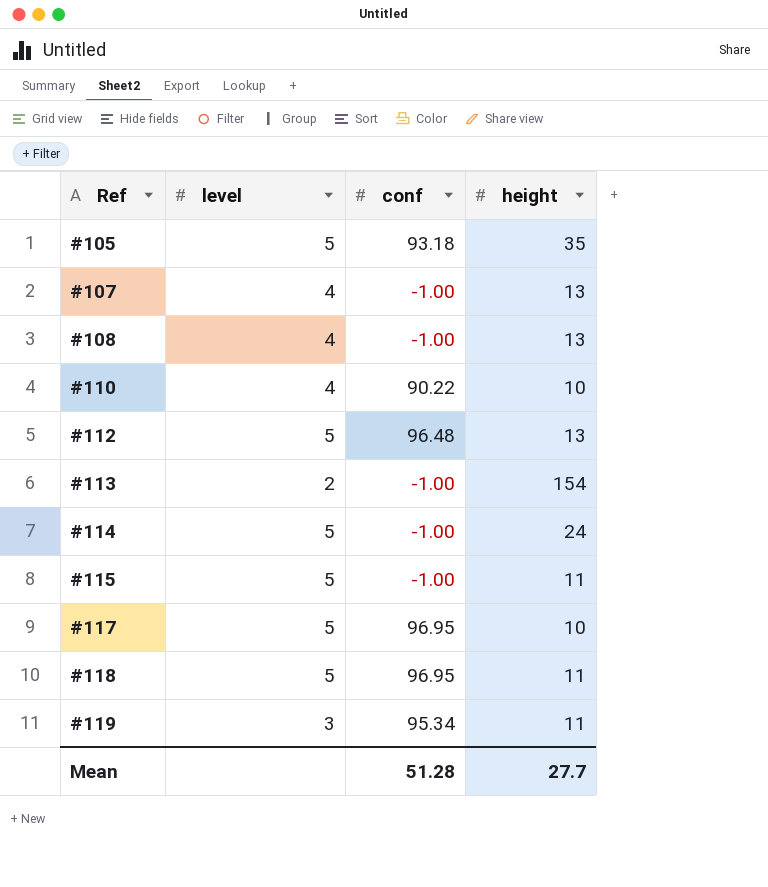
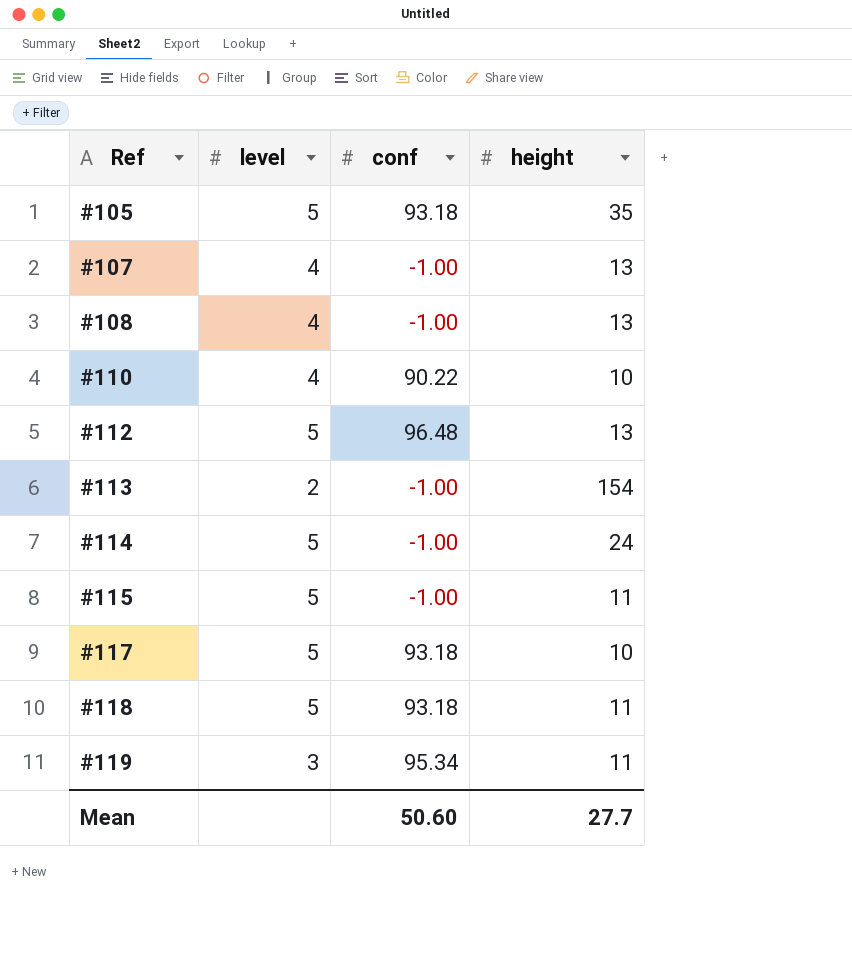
#117 | conf: 96.95 -> 93.18
#118 | conf: 96.95 -> 93.18
Mean | conf: 51.28 -> 50.60

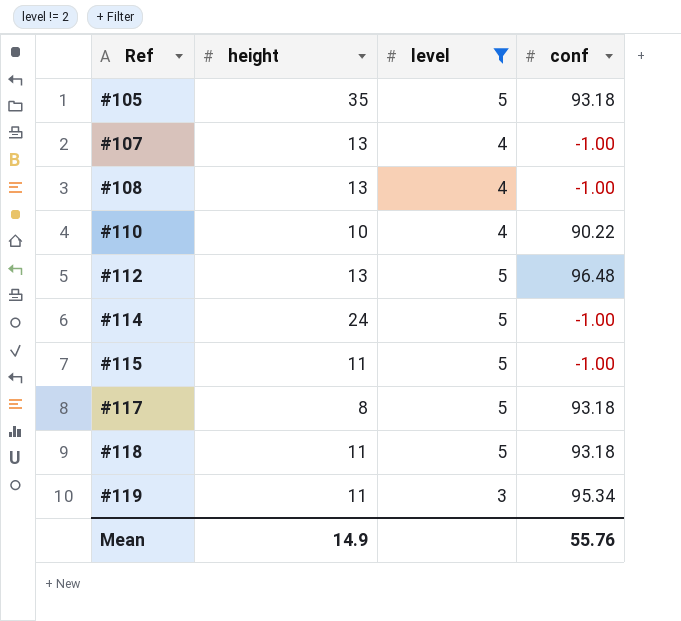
filter: none -> level != 2
column height | position: 4 -> 2
#117 | height: 10 -> 8
Mean | height: 27.7 -> 14.9
Mean | conf: 50.60 -> 55.76

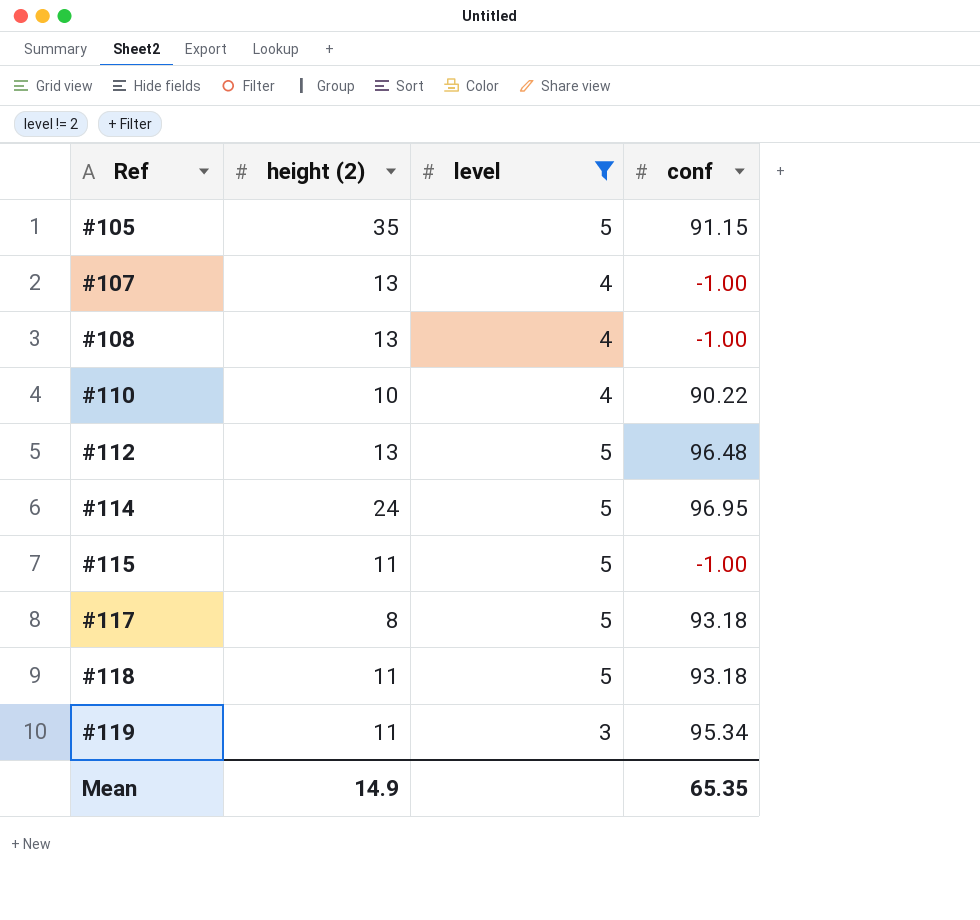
column name: height -> height (2)
#105 | conf: 93.18 -> 91.15
#114 | conf: -1.00 -> 96.95
Mean | conf: 55.76 -> 65.35

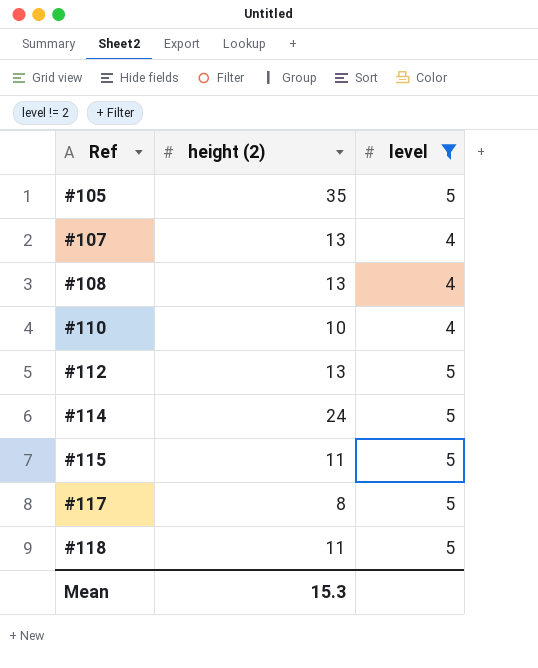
column conf | position: 4 -> none
row #119: 11 | 3 | 95.34 -> none
Mean | height (2): 14.9 -> 15.3

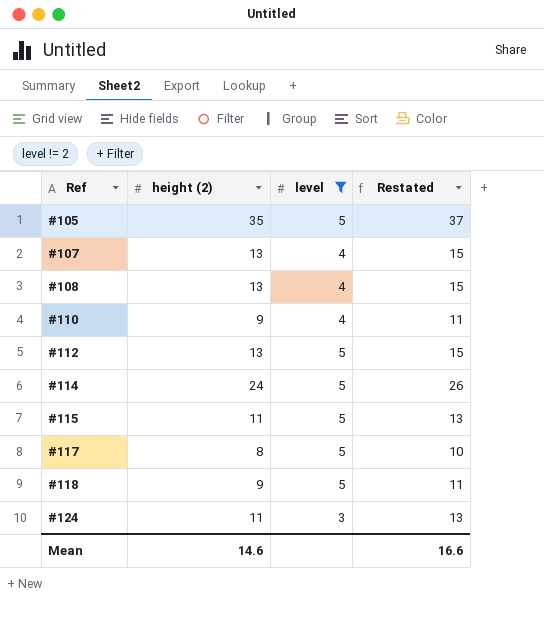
column Restated | formula: none -> [height (2)] + 2
#110 | height (2): 10 -> 9
#118 | height (2): 11 -> 9
row #124: none -> 11 | 3 | 13
Mean | height (2): 15.3 -> 14.6

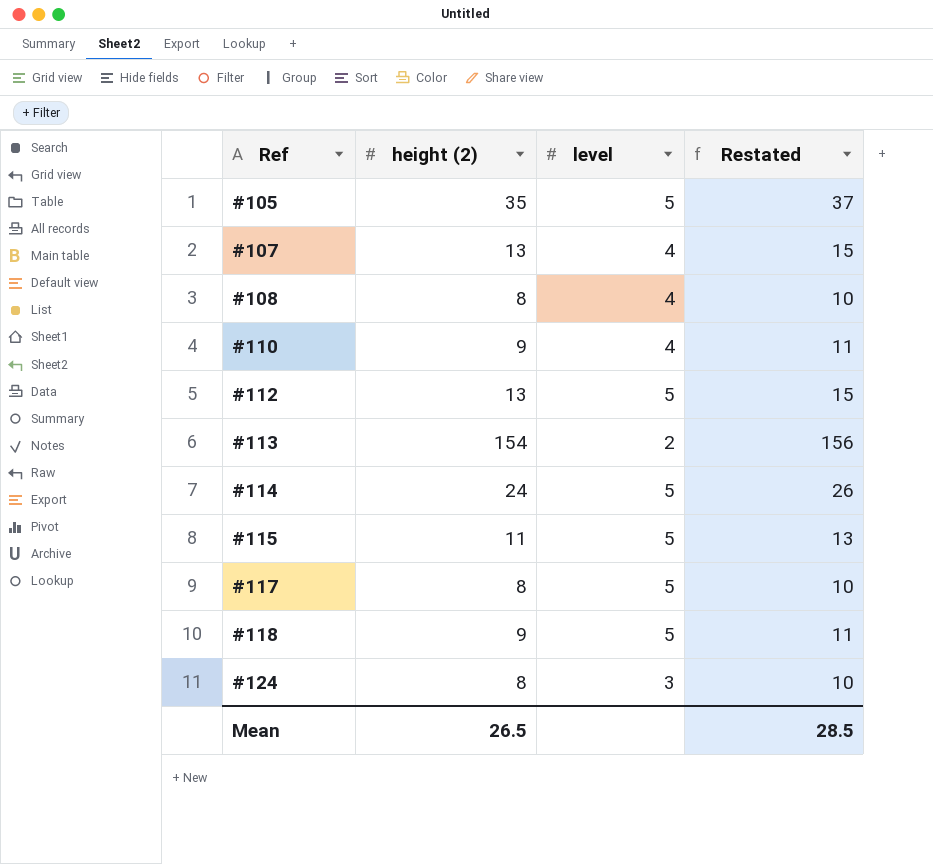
filter: level != 2 -> none
#108 | height (2): 13 -> 8
#108 | Restated: 15 -> 10
#124 | height (2): 11 -> 8
#124 | Restated: 13 -> 10
Mean | height (2): 14.6 -> 26.5
Mean | Restated: 16.6 -> 28.5

